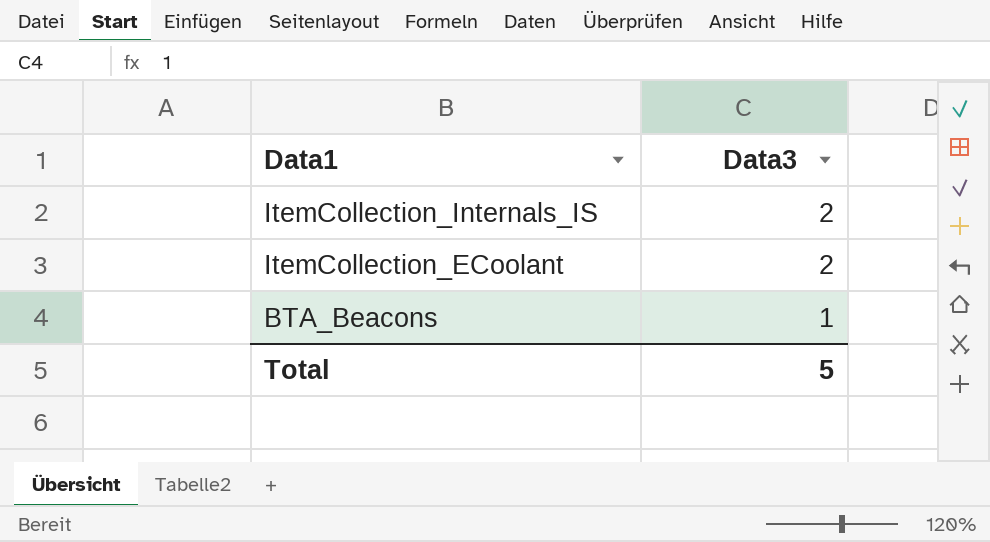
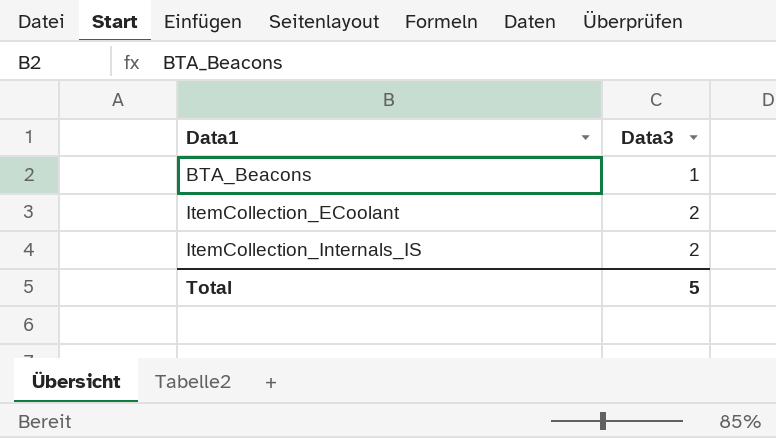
row order: Data1 descending -> Data1 ascending

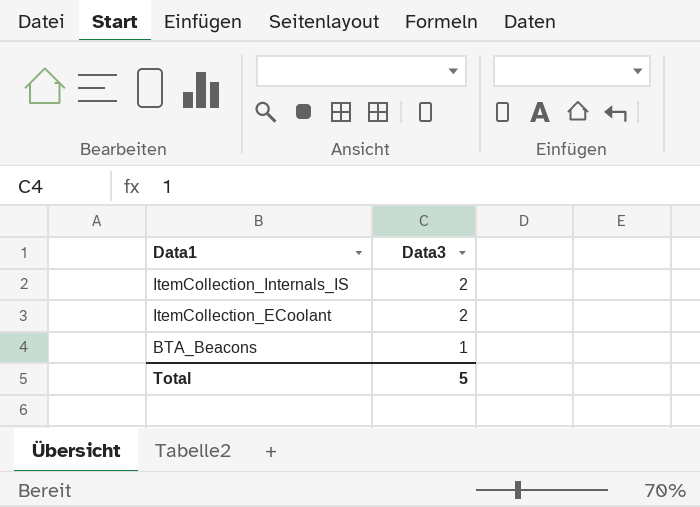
row order: Data1 ascending -> Data1 descending

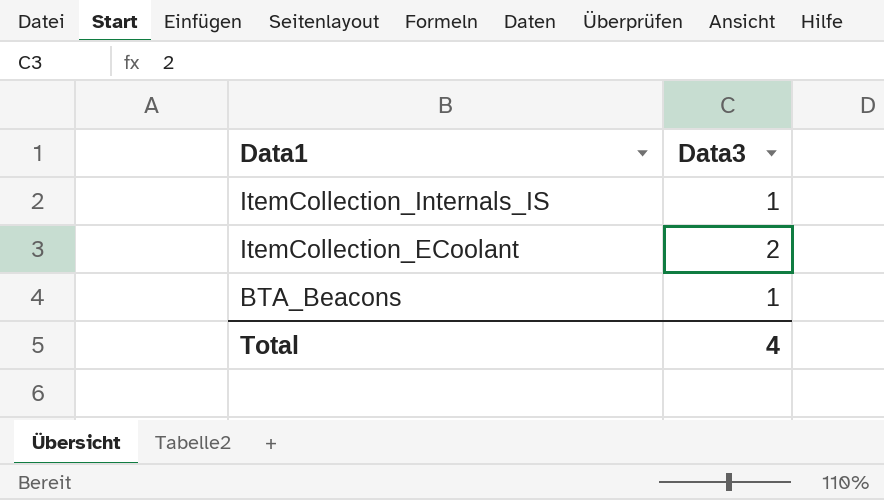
ItemCollection_Internals_IS | Data3: 2 -> 1
Total | Data3: 5 -> 4

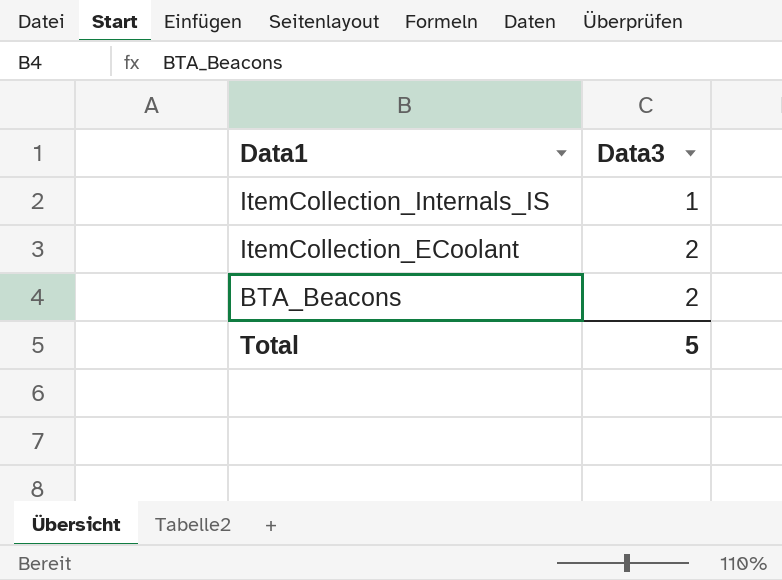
BTA_Beacons | Data3: 1 -> 2
Total | Data3: 4 -> 5

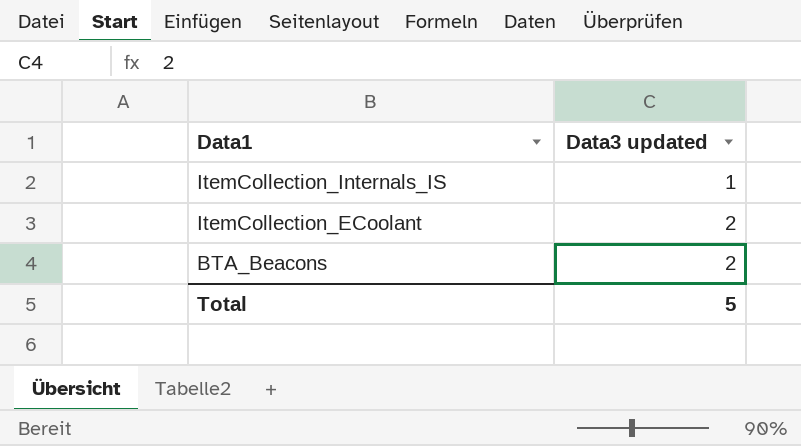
column name: Data3 -> Data3 updated

